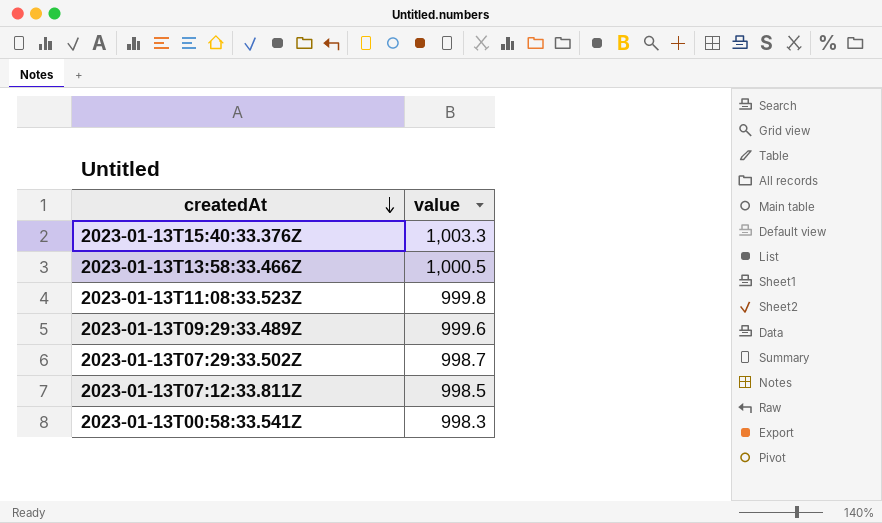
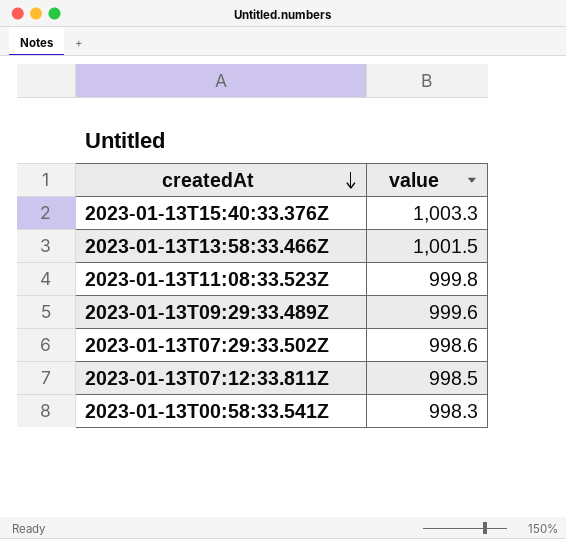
2023-01-13T13:58:33.466Z | value: 1,000.5 -> 1,001.5
2023-01-13T07:29:33.502Z | value: 998.7 -> 998.6

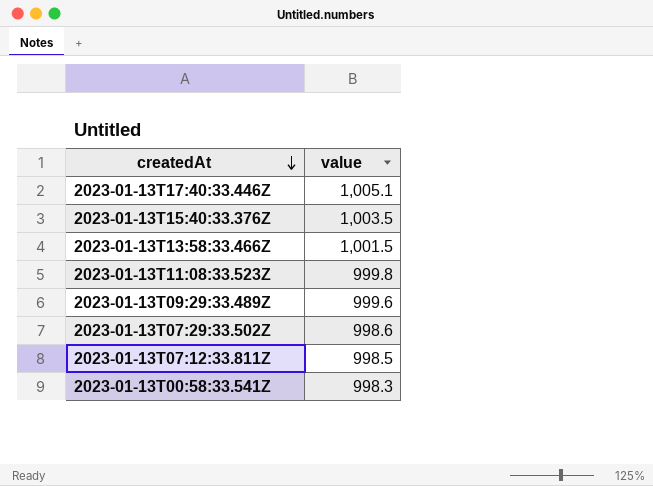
row 2023-01-13T17:40:33.446Z: none -> 1,005.1
2023-01-13T15:40:33.376Z | value: 1,003.3 -> 1,003.5

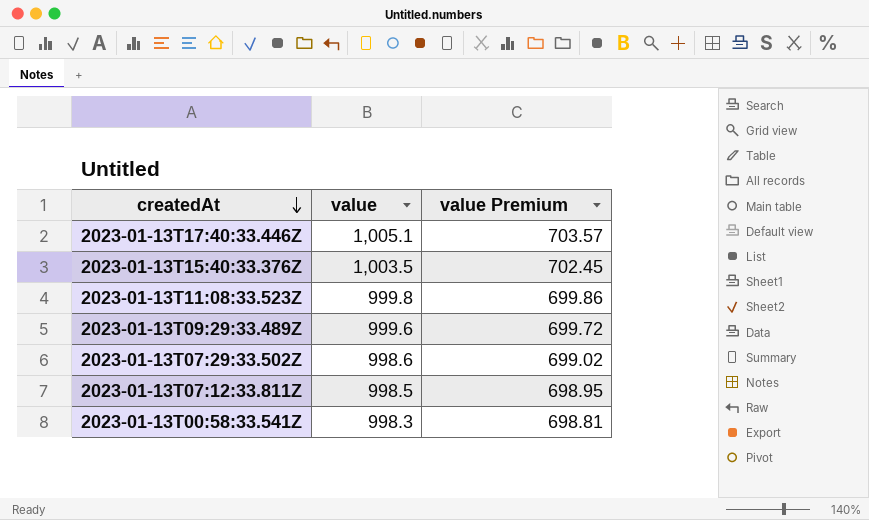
column value Premium | formula: none -> [value] * 0.7
row 2023-01-13T13:58:33.466Z: 1,001.5 -> none

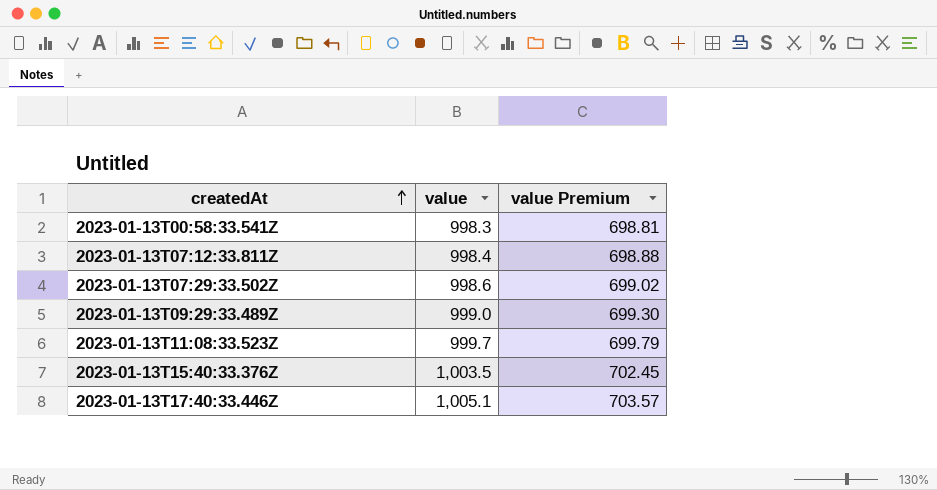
row order: createdAt descending -> createdAt ascending
2023-01-13T07:12:33.811Z | value: 998.5 -> 998.4
2023-01-13T07:12:33.811Z | value Premium: 698.95 -> 698.88
2023-01-13T09:29:33.489Z | value: 999.6 -> 999.0
2023-01-13T09:29:33.489Z | value Premium: 699.72 -> 699.30
2023-01-13T11:08:33.523Z | value: 999.8 -> 999.7
2023-01-13T11:08:33.523Z | value Premium: 699.86 -> 699.79

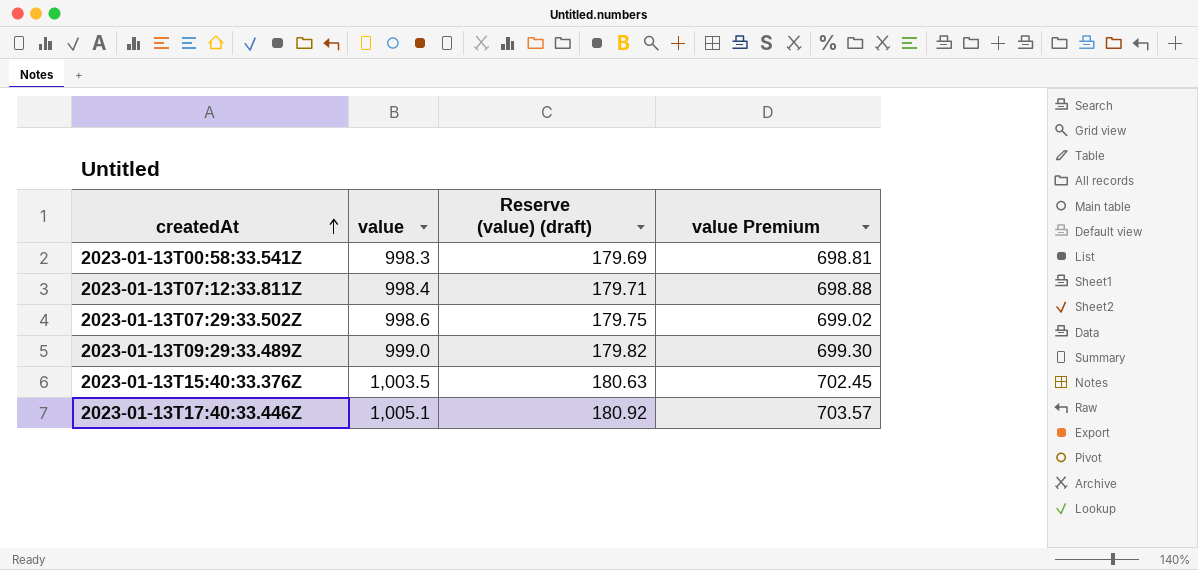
column Reserve (value) (draft) | formula: none -> [value] * 0.18
row 2023-01-13T11:08:33.523Z: 999.7 | 699.79 -> none

